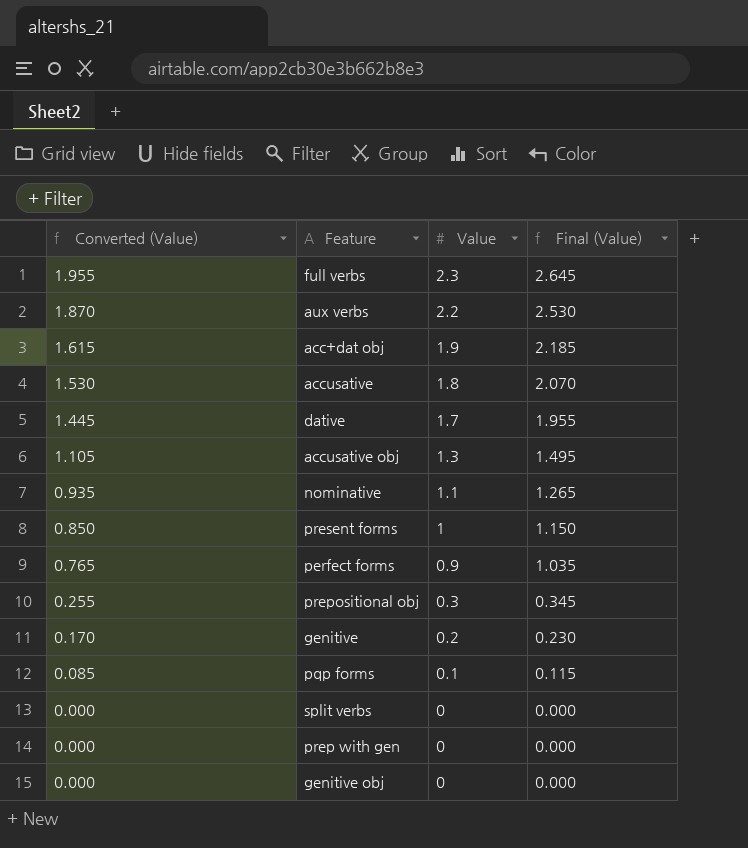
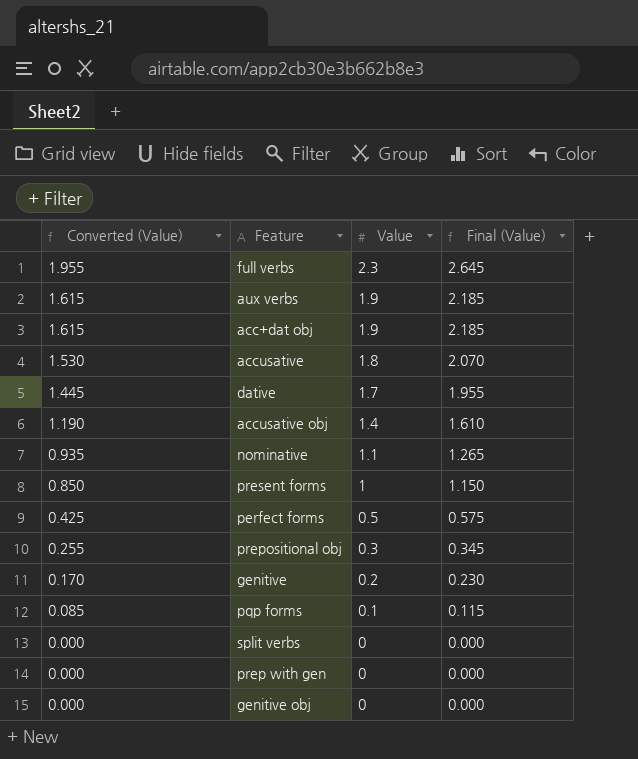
aux verbs | Converted (Value): 1.870 -> 1.615
aux verbs | Value: 2.2 -> 1.9
aux verbs | Final (Value): 2.530 -> 2.185
accusative obj | Converted (Value): 1.105 -> 1.190
accusative obj | Value: 1.3 -> 1.4
accusative obj | Final (Value): 1.495 -> 1.610
perfect forms | Converted (Value): 0.765 -> 0.425
perfect forms | Value: 0.9 -> 0.5
perfect forms | Final (Value): 1.035 -> 0.575

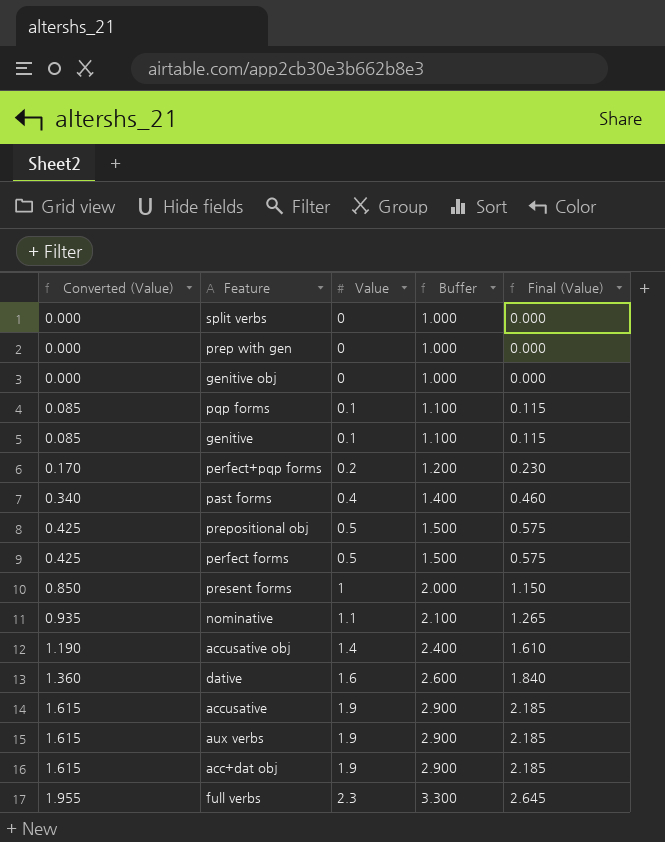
row order: Converted (Value) descending -> Converted (Value) ascending
column Buffer | formula: none -> [Value] + 1
genitive | Converted (Value): 0.170 -> 0.085
genitive | Value: 0.2 -> 0.1
genitive | Final (Value): 0.230 -> 0.115
row perfect+pqp forms: none -> 0.170 | 0.2 | 1.200 | 0.230
row past forms: none -> 0.340 | 0.4 | 1.400 | 0.460
prepositional obj | Converted (Value): 0.255 -> 0.425
prepositional obj | Value: 0.3 -> 0.5
prepositional obj | Final (Value): 0.345 -> 0.575
dative | Converted (Value): 1.445 -> 1.360
dative | Value: 1.7 -> 1.6
dative | Final (Value): 1.955 -> 1.840
accusative | Converted (Value): 1.530 -> 1.615
accusative | Value: 1.8 -> 1.9
accusative | Final (Value): 2.070 -> 2.185

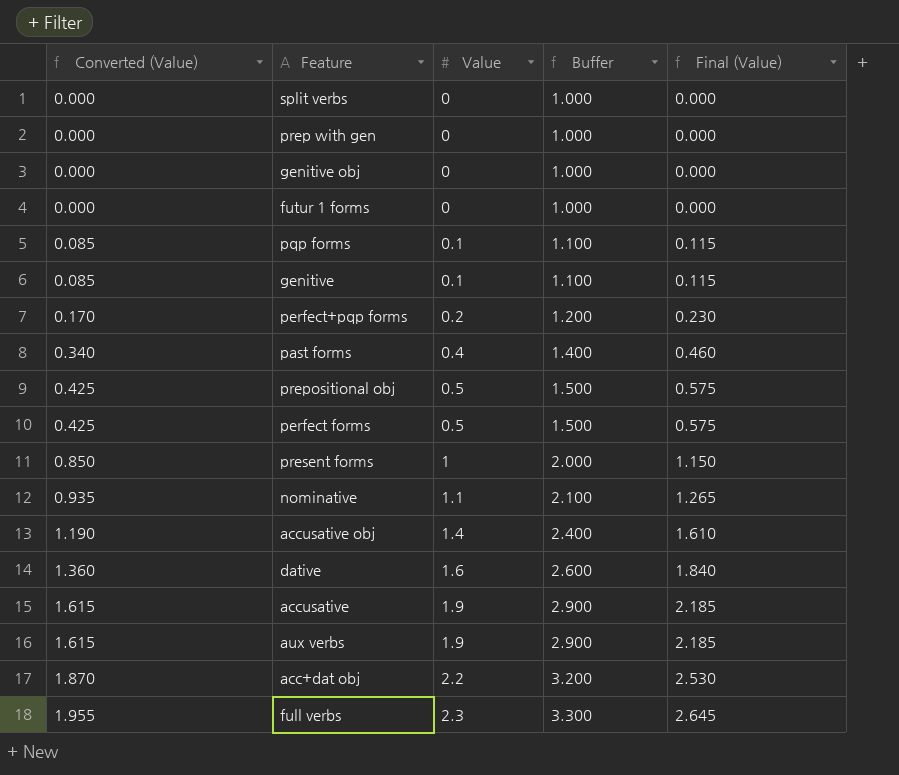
row futur 1 forms: none -> 0.000 | 0 | 1.000 | 0.000
acc+dat obj | Converted (Value): 1.615 -> 1.870
acc+dat obj | Value: 1.9 -> 2.2
acc+dat obj | Buffer: 2.900 -> 3.200
acc+dat obj | Final (Value): 2.185 -> 2.530

